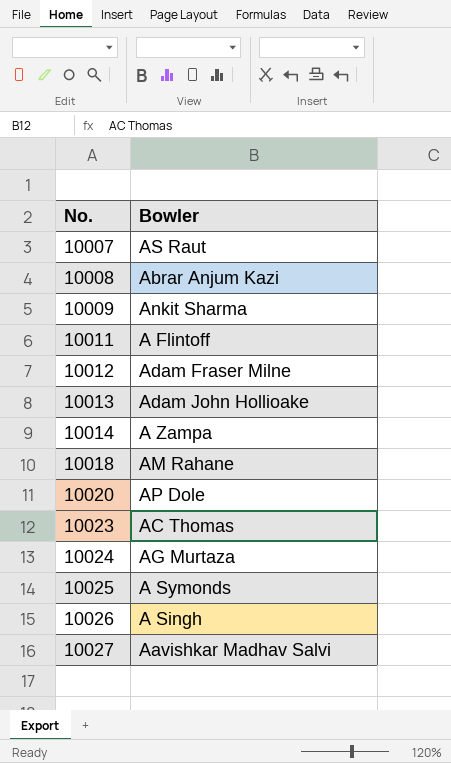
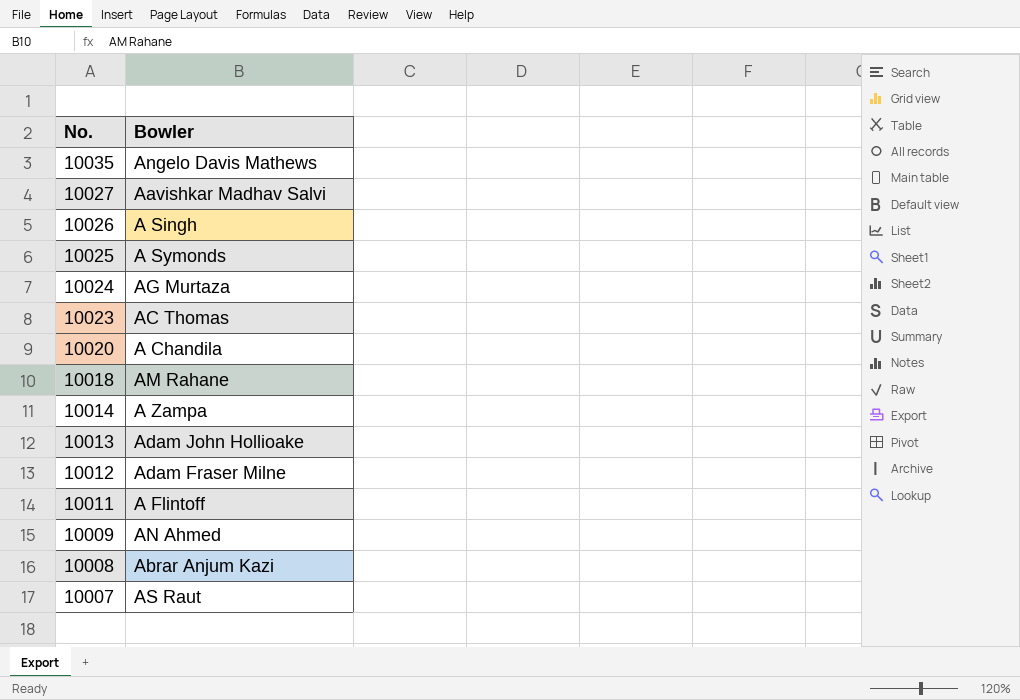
row order: No. ascending -> No. descending
row 10035: none -> Angelo Davis Mathews
10020 | Bowler: AP Dole -> A Chandila
10009 | Bowler: Ankit Sharma -> AN Ahmed

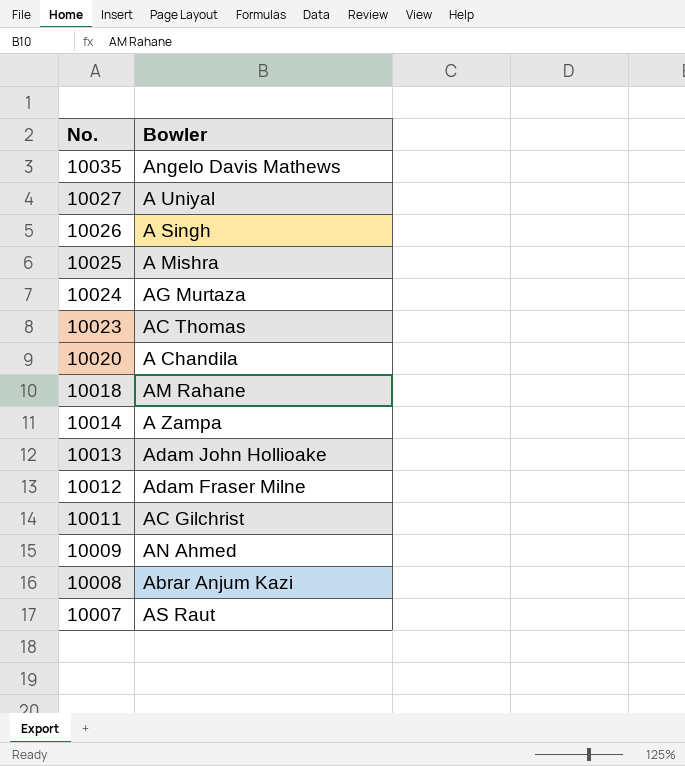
10027 | Bowler: Aavishkar Madhav Salvi -> A Uniyal
10025 | Bowler: A Symonds -> A Mishra
10011 | Bowler: A Flintoff -> AC Gilchrist

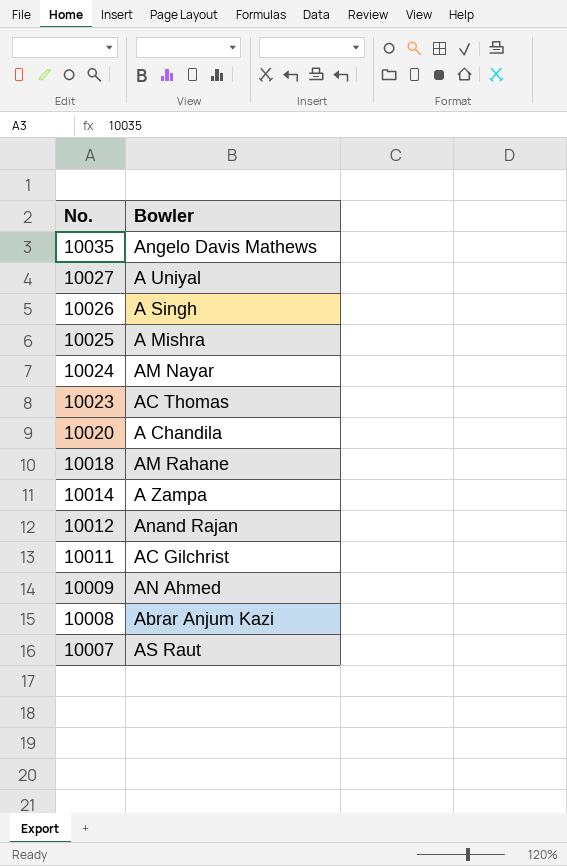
row 10013: Adam John Hollioake -> none
10024 | Bowler: AG Murtaza -> AM Nayar
10012 | Bowler: Adam Fraser Milne -> Anand Rajan

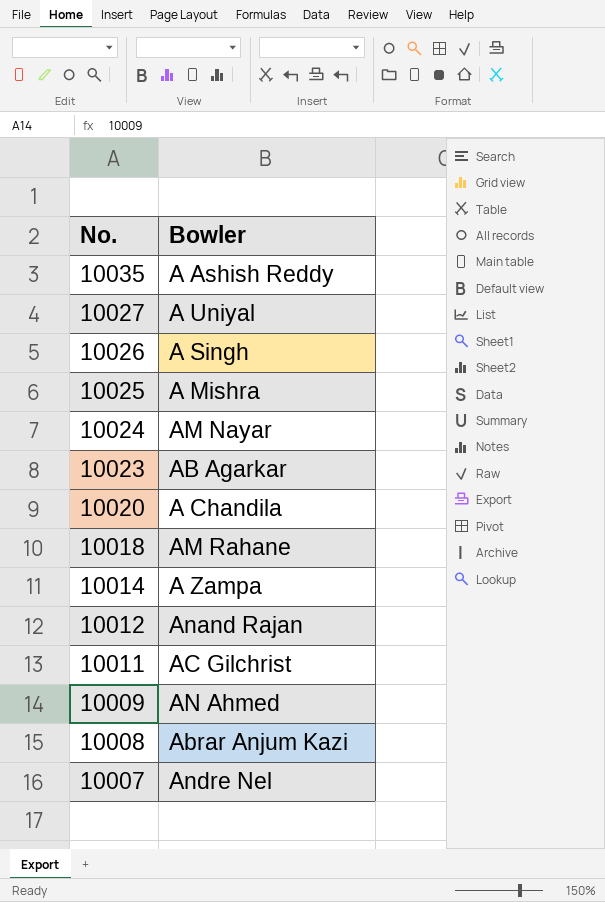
10035 | Bowler: Angelo Davis Mathews -> A Ashish Reddy
10023 | Bowler: AC Thomas -> AB Agarkar
10007 | Bowler: AS Raut -> Andre Nel

